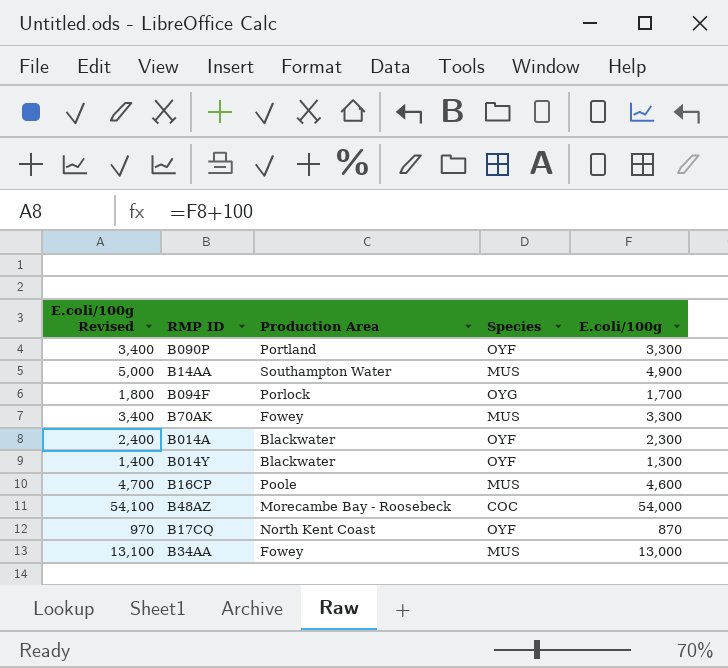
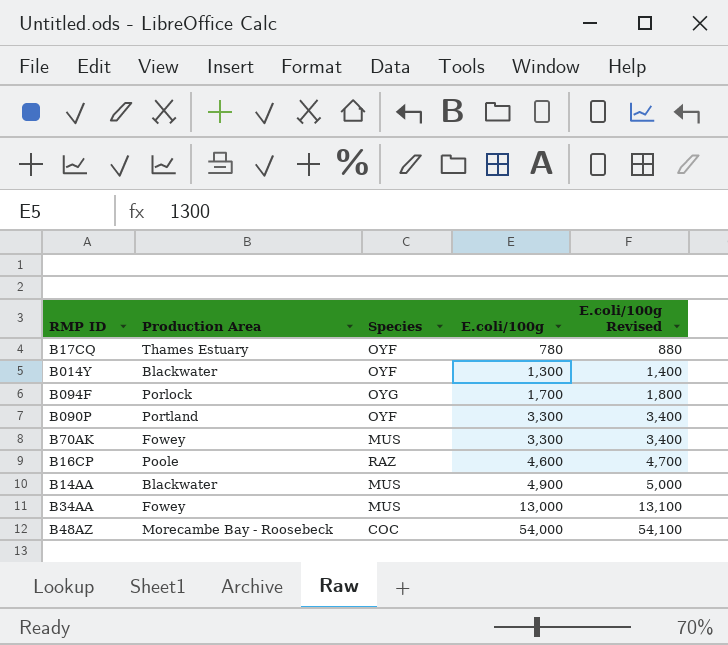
row order: none -> E.coli/100g ascending
column E.coli/100g Revised | position: 1 -> 5
row B014A: 2,400 | Blackwater | OYF | 2,300 -> none
B17CQ | Production Area: North Kent Coast -> Thames Estuary
B17CQ | E.coli/100g: 870 -> 780
B17CQ | E.coli/100g Revised: 970 -> 880
B16CP | Species: MUS -> RAZ
B14AA | Production Area: Southampton Water -> Blackwater

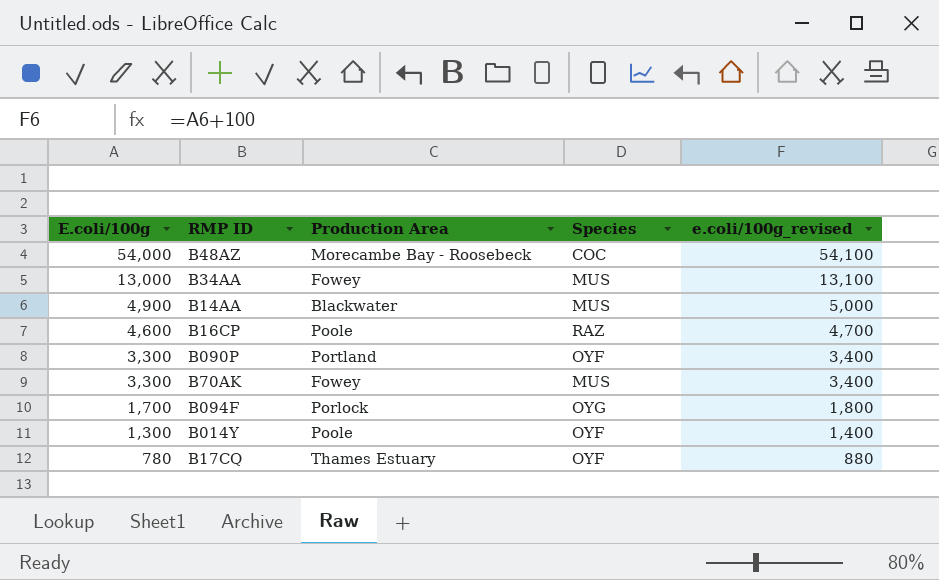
row order: E.coli/100g ascending -> E.coli/100g descending
column E.coli/100g | position: 4 -> 1
column name: E.coli/100g Revised -> e.coli/100g_revised
B014Y | Production Area: Blackwater -> Poole

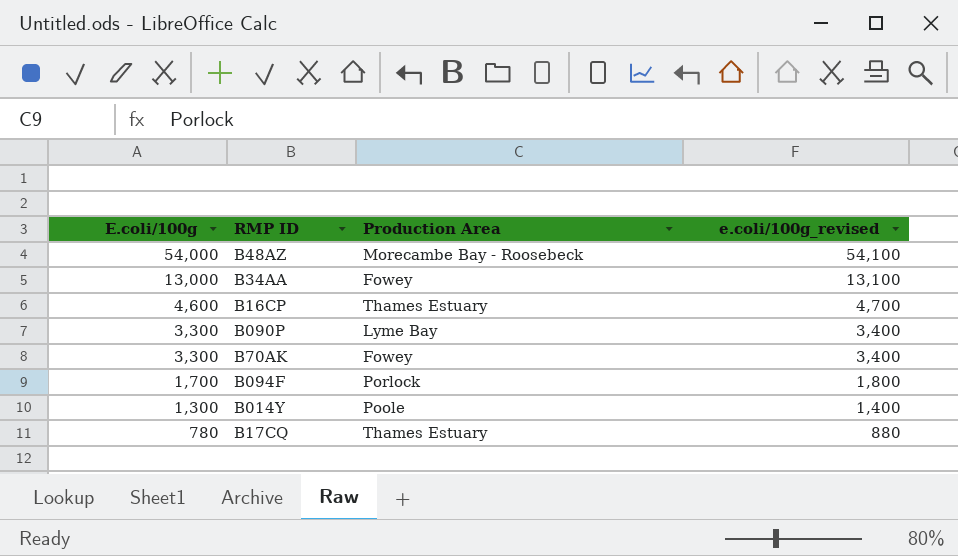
column Species | position: 4 -> none
row B14AA: 4,900 | Blackwater | MUS | 5,000 -> none
B16CP | Production Area: Poole -> Thames Estuary
B090P | Production Area: Portland -> Lyme Bay

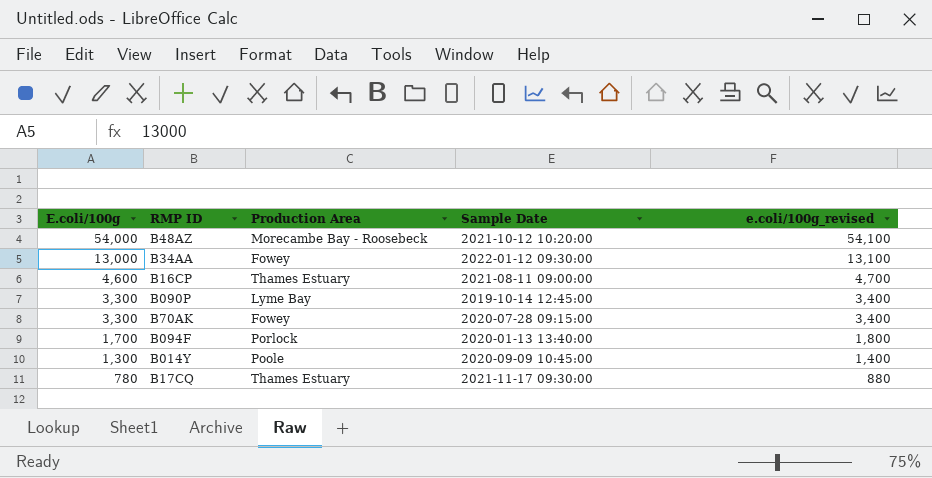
column Sample Date | position: none -> 4

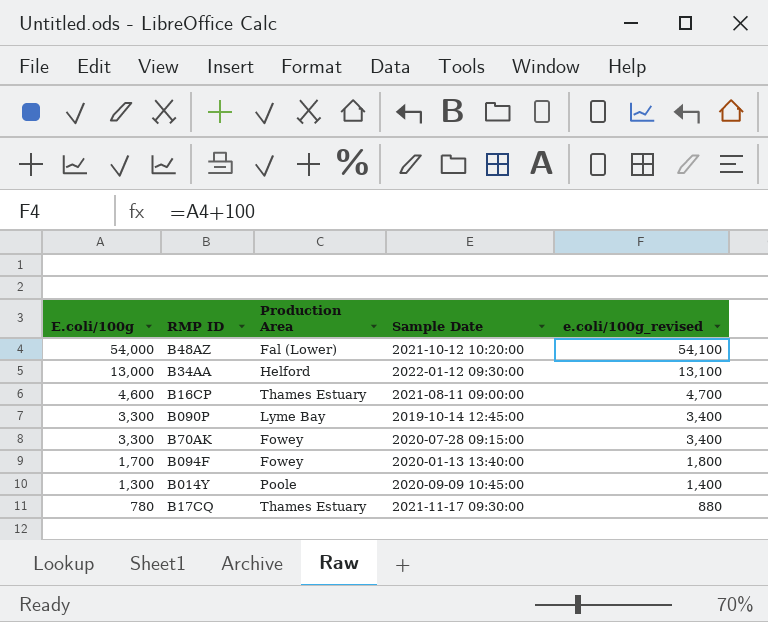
B48AZ | Production Area: Morecambe Bay - Roosebeck -> Fal (Lower)
B34AA | Production Area: Fowey -> Helford
B094F | Production Area: Porlock -> Fowey

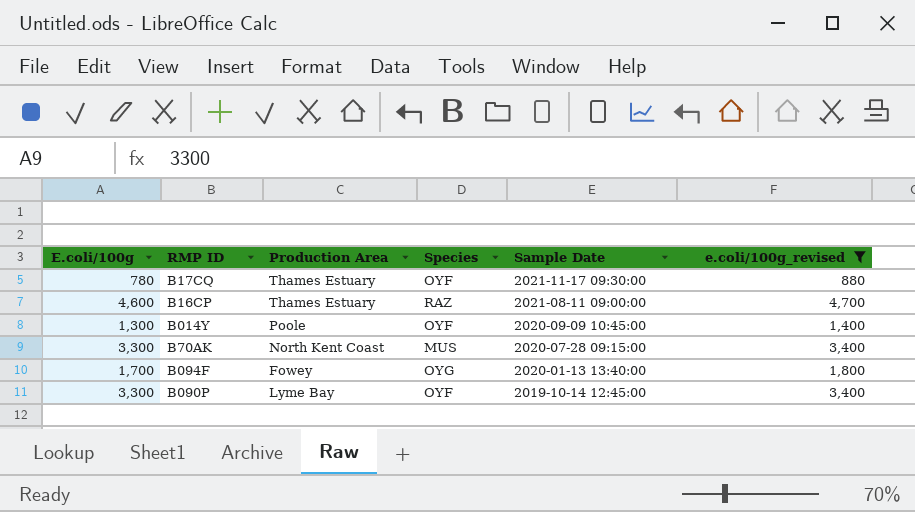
filter: none -> e.coli/100g_revised <= 4,700
row order: E.coli/100g descending -> Sample Date descending
column Species | position: none -> 4
B70AK | Production Area: Fowey -> North Kent Coast

